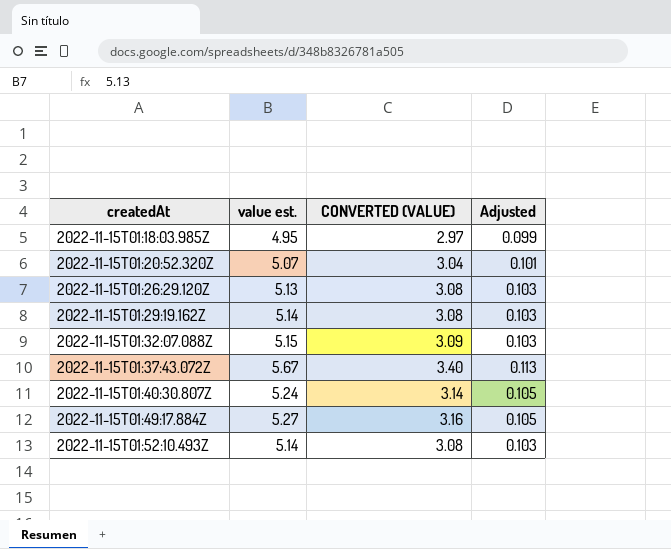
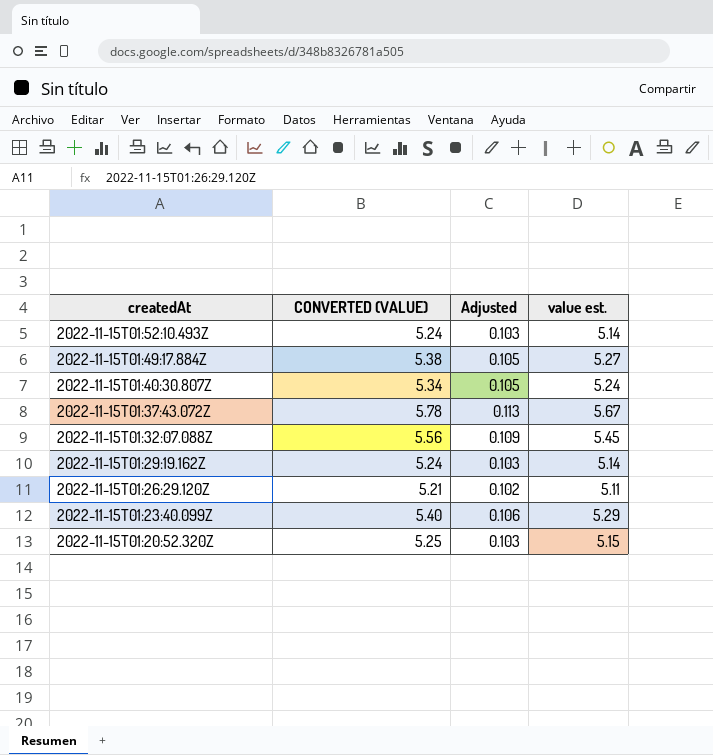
row order: createdAt ascending -> createdAt descending
column CONVERTED (VALUE) | formula: [value est.] * 0.6 -> [value est.] * 1.02
column value est. | position: 2 -> 4
row 2022-11-15T01:18:03.985Z: 4.95 | 2.97 | 0.099 -> none
2022-11-15T01:32:07.088Z | Adjusted: 0.103 -> 0.109
2022-11-15T01:32:07.088Z | value est.: 5.15 -> 5.45
2022-11-15T01:26:29.120Z | Adjusted: 0.103 -> 0.102
2022-11-15T01:26:29.120Z | value est.: 5.13 -> 5.11
row 2022-11-15T01:23:40.099Z: none -> 5.40 | 0.106 | 5.29
2022-11-15T01:20:52.320Z | Adjusted: 0.101 -> 0.103
2022-11-15T01:20:52.320Z | value est.: 5.07 -> 5.15

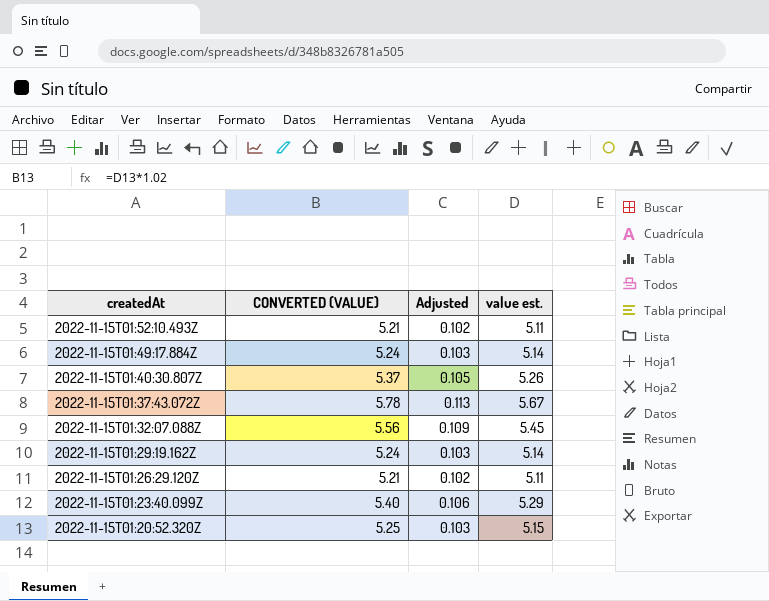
2022-11-15T01:52:10.493Z | CONVERTED (VALUE): 5.24 -> 5.21
2022-11-15T01:52:10.493Z | Adjusted: 0.103 -> 0.102
2022-11-15T01:52:10.493Z | value est.: 5.14 -> 5.11
2022-11-15T01:49:17.884Z | CONVERTED (VALUE): 5.38 -> 5.24
2022-11-15T01:49:17.884Z | Adjusted: 0.105 -> 0.103
2022-11-15T01:49:17.884Z | value est.: 5.27 -> 5.14
2022-11-15T01:40:30.807Z | CONVERTED (VALUE): 5.34 -> 5.37
2022-11-15T01:40:30.807Z | value est.: 5.24 -> 5.26

